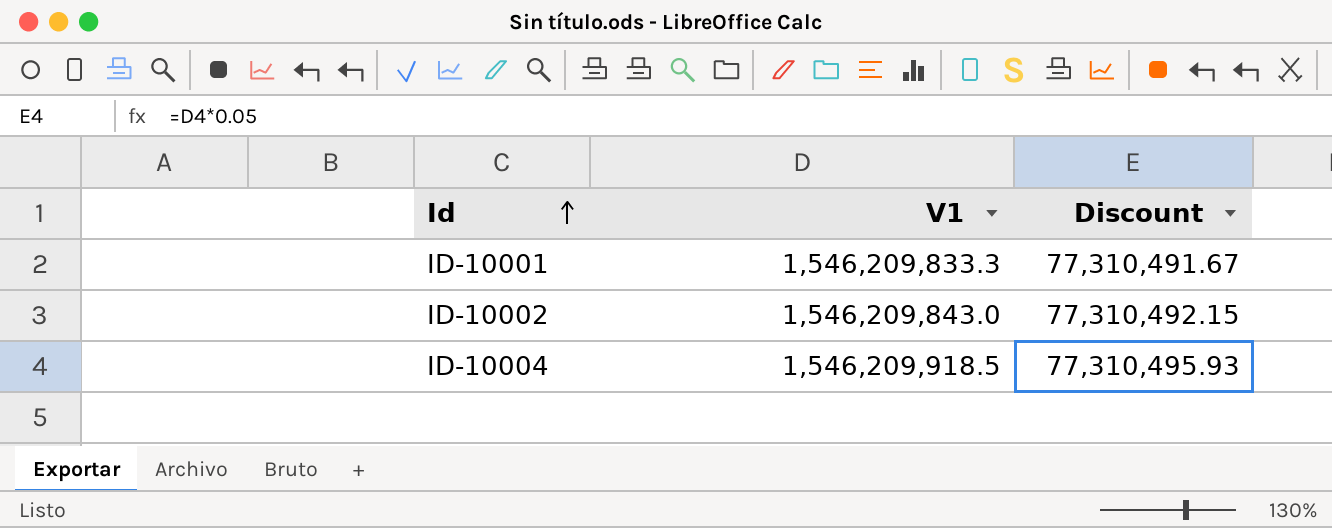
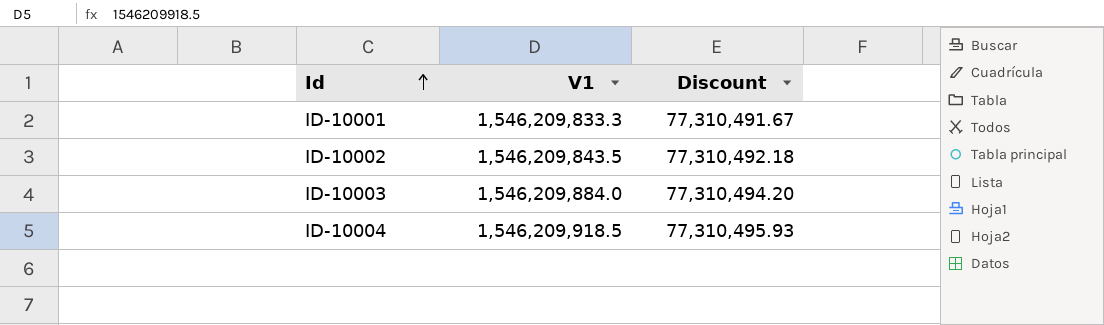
ID-10002 | V1: 1,546,209,843.0 -> 1,546,209,843.5
ID-10002 | Discount: 77,310,492.15 -> 77,310,492.18
row ID-10003: none -> 1,546,209,884.0 | 77,310,494.20

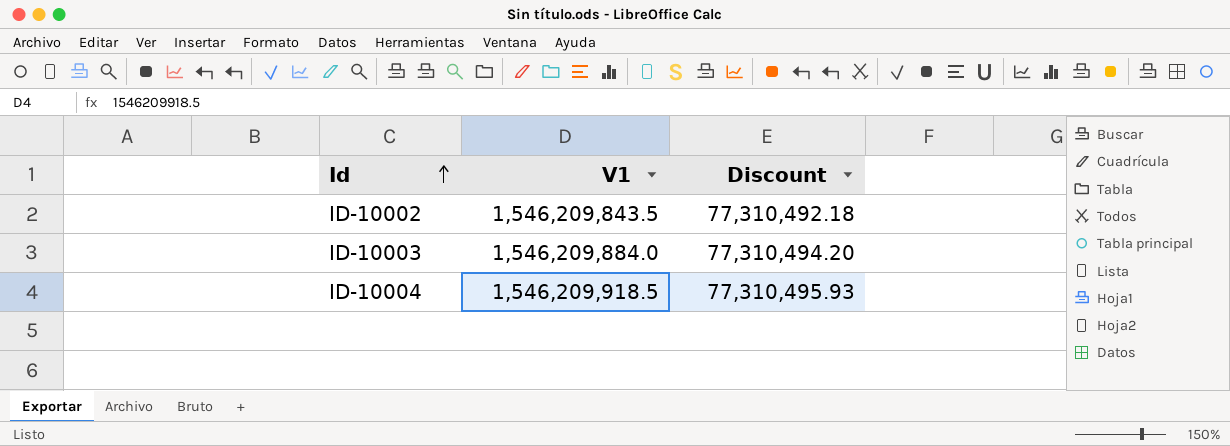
row ID-10001: 1,546,209,833.3 | 77,310,491.67 -> none

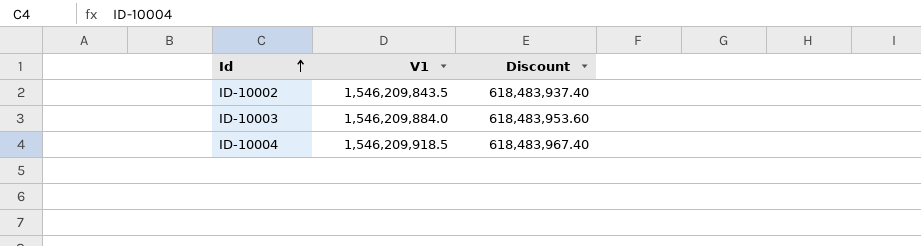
column Discount | formula: [V1] * 0.05 -> [V1] * 0.4

